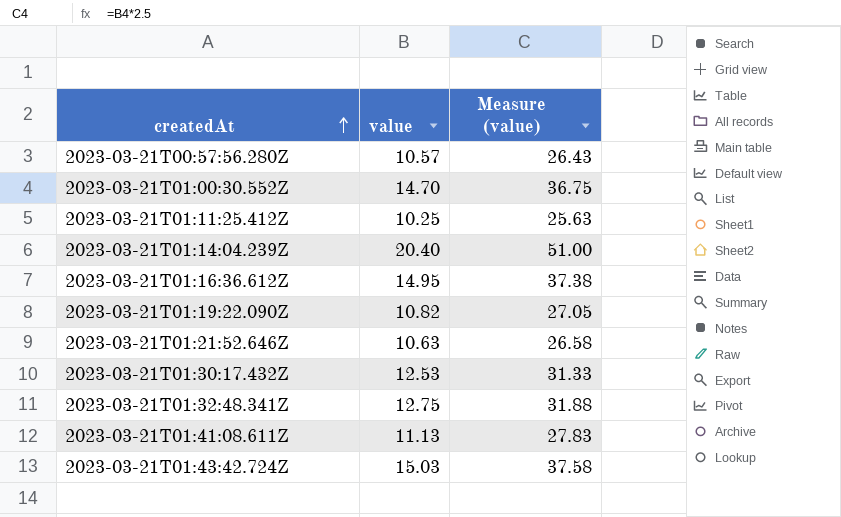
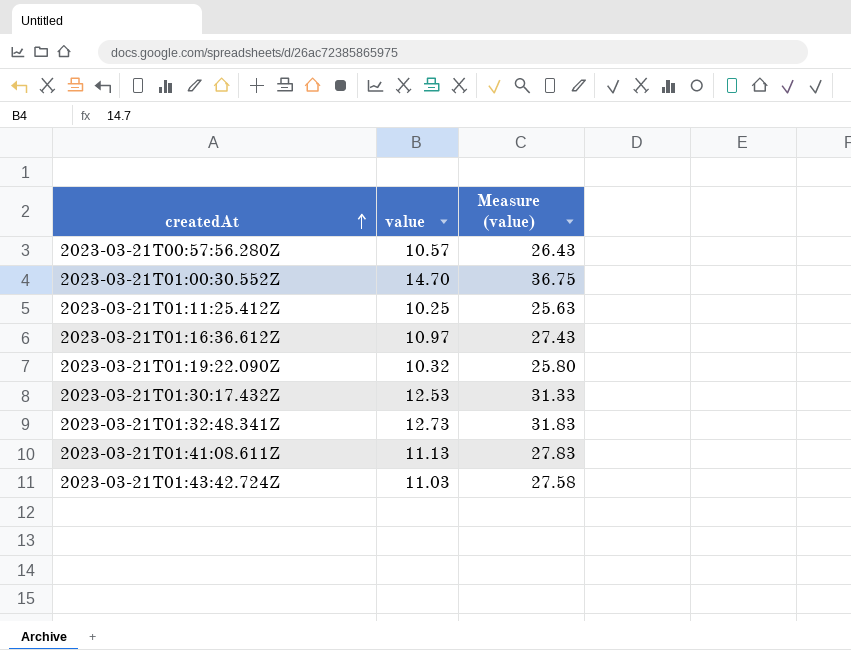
row 2023-03-21T01:14:04.239Z: 20.40 | 51.00 -> none
row 2023-03-21T01:21:52.646Z: 10.63 | 26.58 -> none
2023-03-21T01:16:36.612Z | value: 14.95 -> 10.97
2023-03-21T01:16:36.612Z | Measure (value): 37.38 -> 27.43
2023-03-21T01:19:22.090Z | value: 10.82 -> 10.32
2023-03-21T01:19:22.090Z | Measure (value): 27.05 -> 25.80
2023-03-21T01:32:48.341Z | value: 12.75 -> 12.73
2023-03-21T01:32:48.341Z | Measure (value): 31.88 -> 31.83
2023-03-21T01:43:42.724Z | value: 15.03 -> 11.03
2023-03-21T01:43:42.724Z | Measure (value): 37.58 -> 27.58

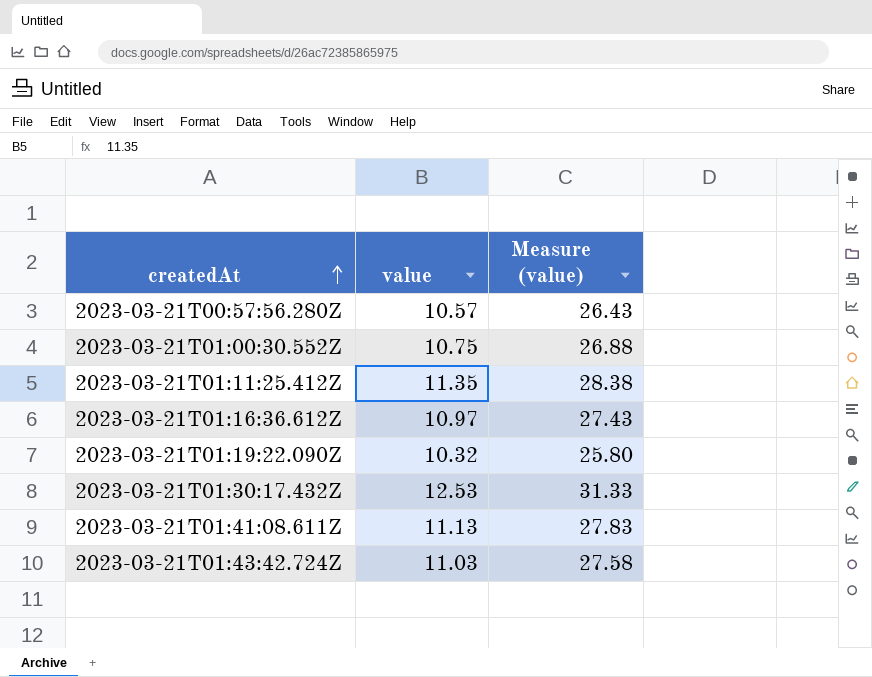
row 2023-03-21T01:32:48.341Z: 12.73 | 31.83 -> none
2023-03-21T01:00:30.552Z | value: 14.70 -> 10.75
2023-03-21T01:00:30.552Z | Measure (value): 36.75 -> 26.88
2023-03-21T01:11:25.412Z | value: 10.25 -> 11.35
2023-03-21T01:11:25.412Z | Measure (value): 25.63 -> 28.38

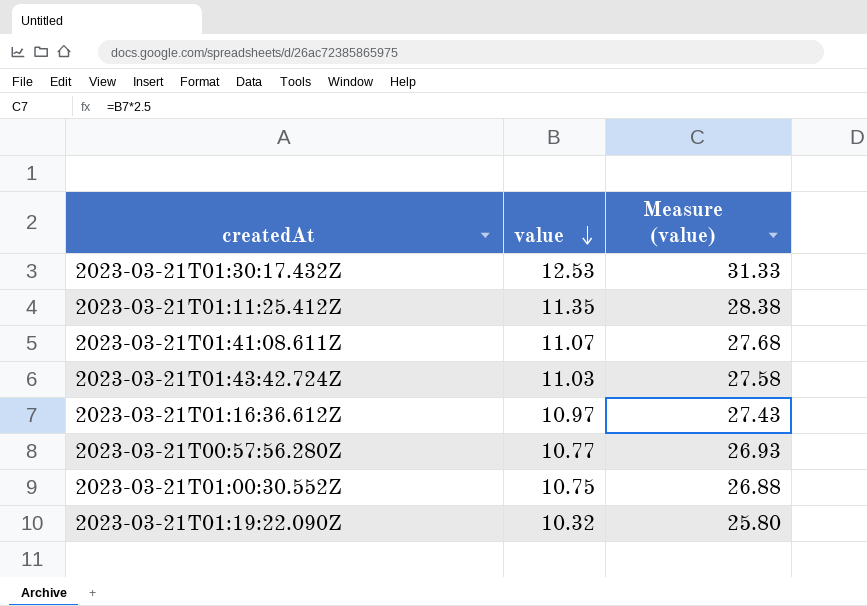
row order: createdAt ascending -> value descending
2023-03-21T01:41:08.611Z | value: 11.13 -> 11.07
2023-03-21T01:41:08.611Z | Measure (value): 27.83 -> 27.68
2023-03-21T00:57:56.280Z | value: 10.57 -> 10.77
2023-03-21T00:57:56.280Z | Measure (value): 26.43 -> 26.93

